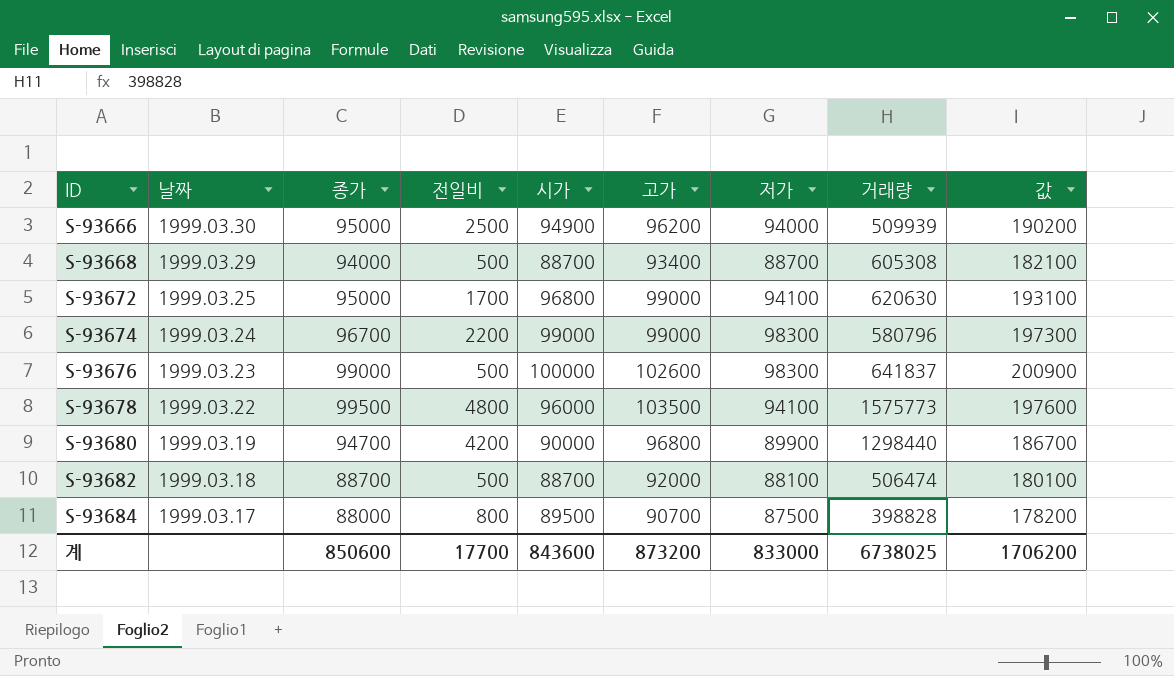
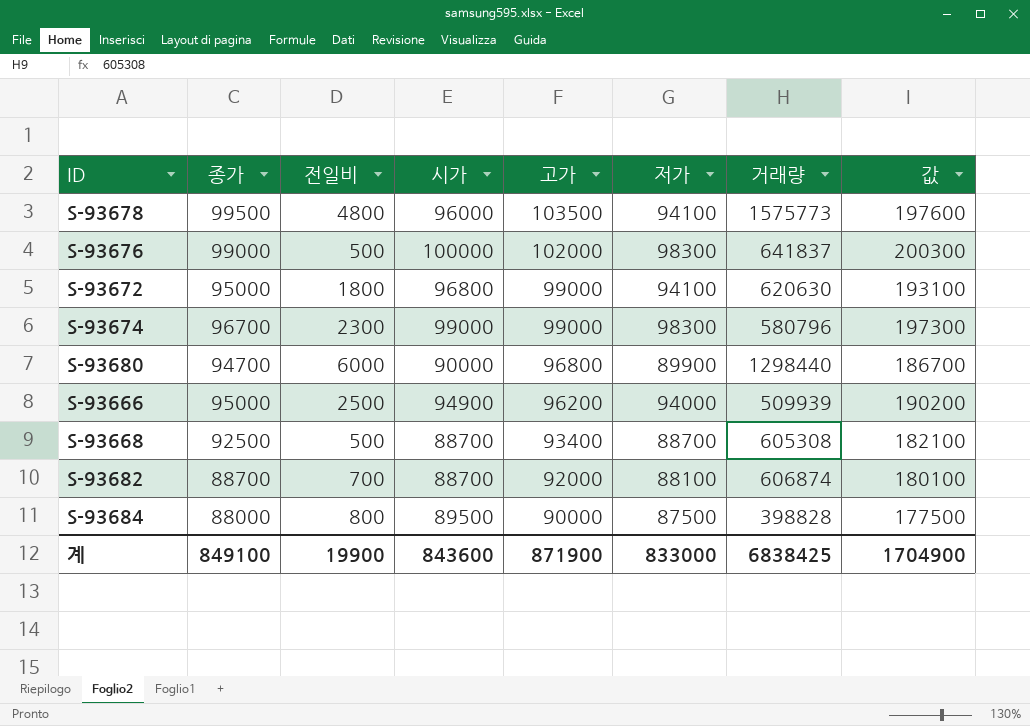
row order: ID ascending -> 고가 descending
column 날짜 | position: 2 -> none
S-93676 | 고가: 102600 -> 102000
S-93676 | 값: 200900 -> 200300
S-93672 | 전일비: 1700 -> 1800
S-93674 | 전일비: 2200 -> 2300
S-93680 | 전일비: 4200 -> 6000
S-93668 | 종가: 94000 -> 92500
S-93682 | 전일비: 500 -> 700
S-93682 | 거래량: 506474 -> 606874
S-93684 | 고가: 90700 -> 90000
S-93684 | 값: 178200 -> 177500
계 | 종가: 850600 -> 849100
계 | 전일비: 17700 -> 19900
계 | 고가: 873200 -> 871900
계 | 거래량: 6738025 -> 6838425
계 | 값: 1706200 -> 1704900

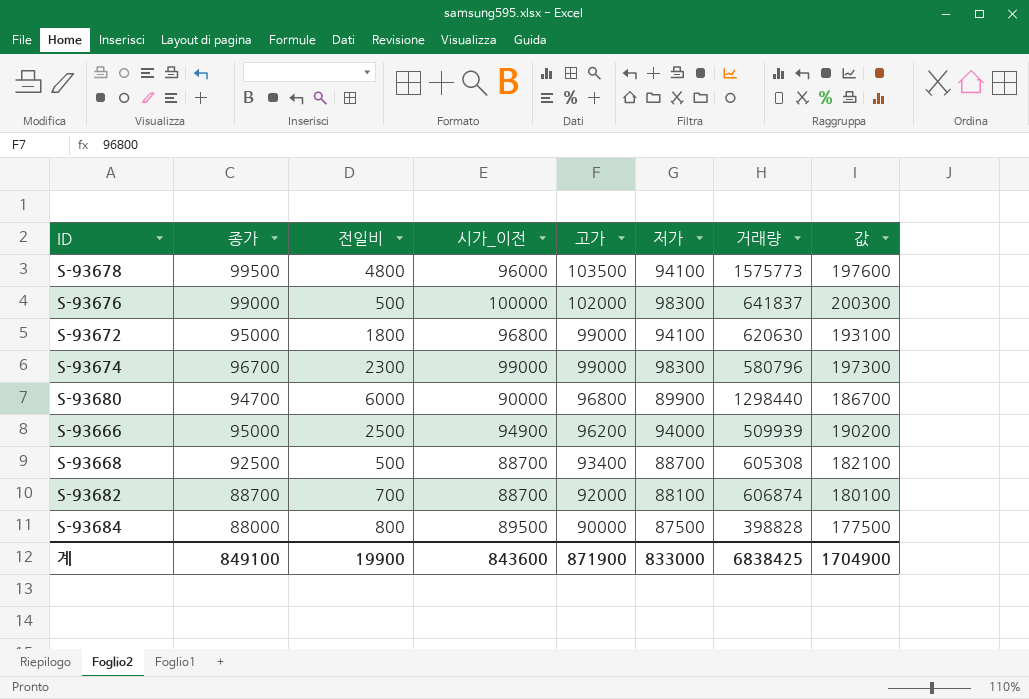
column name: 시가 -> 시가_이전

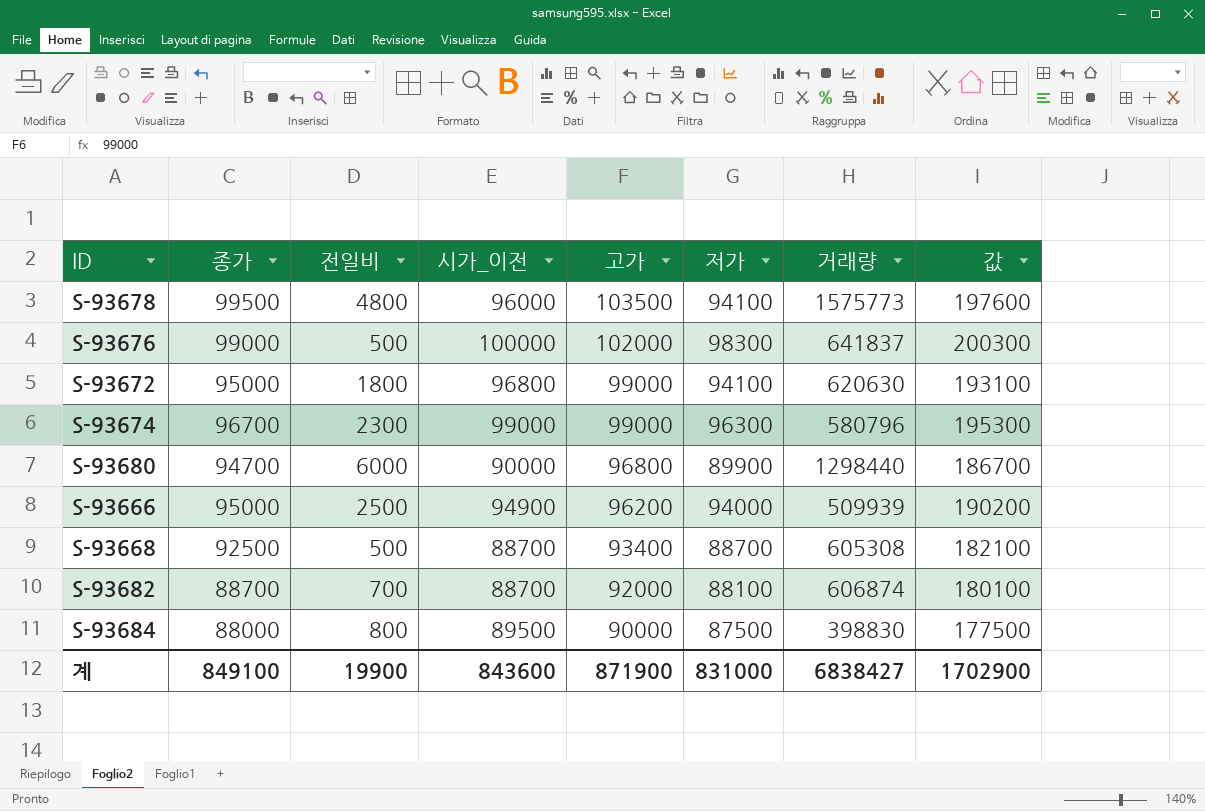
S-93674 | 저가: 98300 -> 96300
S-93674 | 값: 197300 -> 195300
S-93684 | 거래량: 398828 -> 398830
계 | 저가: 833000 -> 831000
계 | 거래량: 6838425 -> 6838427
계 | 값: 1704900 -> 1702900

